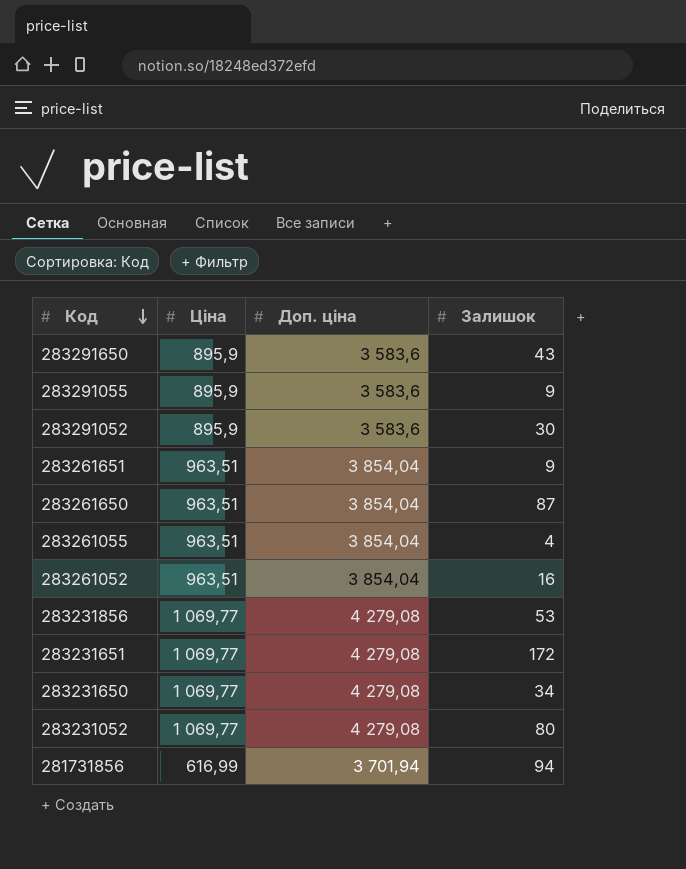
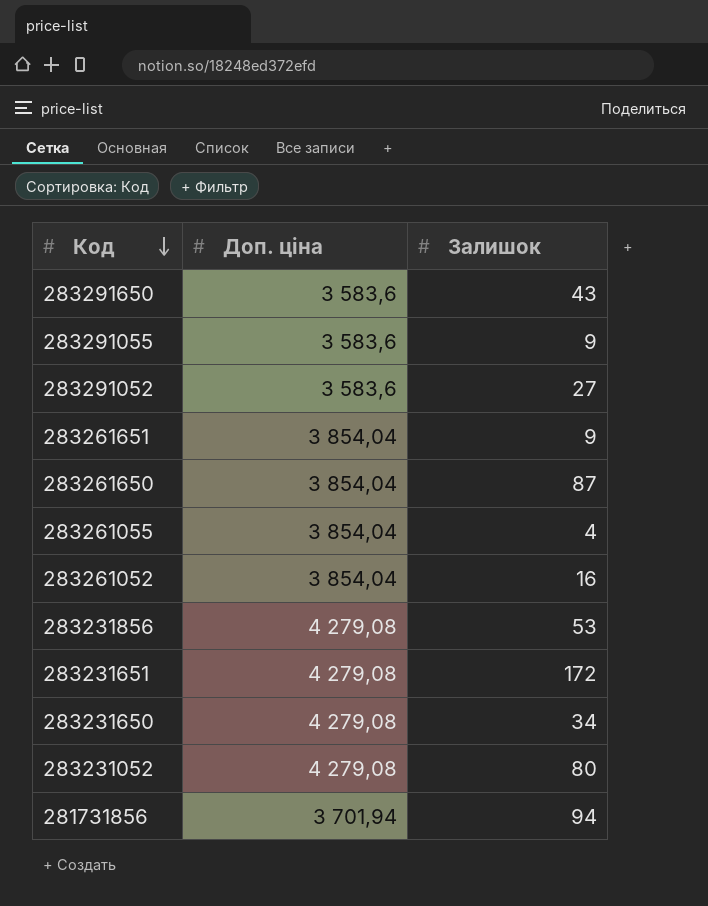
column Ціна | position: 2 -> none
283291052 | Залишок: 30 -> 27

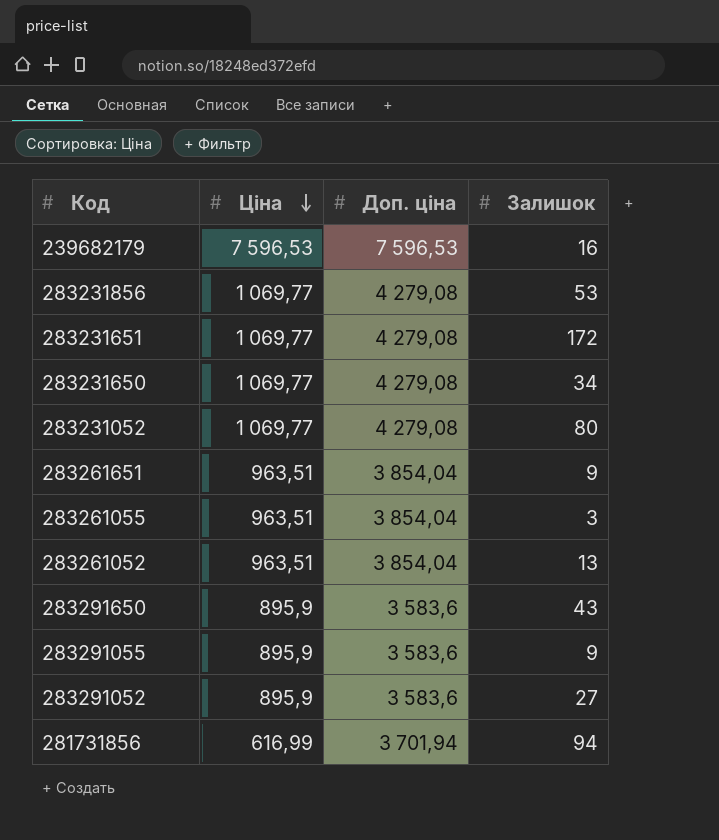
row order: Код descending -> Ціна descending
column Ціна | position: none -> 2
row 283261650: 3 854,04 | 87 -> none
row 239682179: none -> 7 596,53 | 7 596,53 | 16
283261055 | Залишок: 4 -> 3
283261052 | Залишок: 16 -> 13

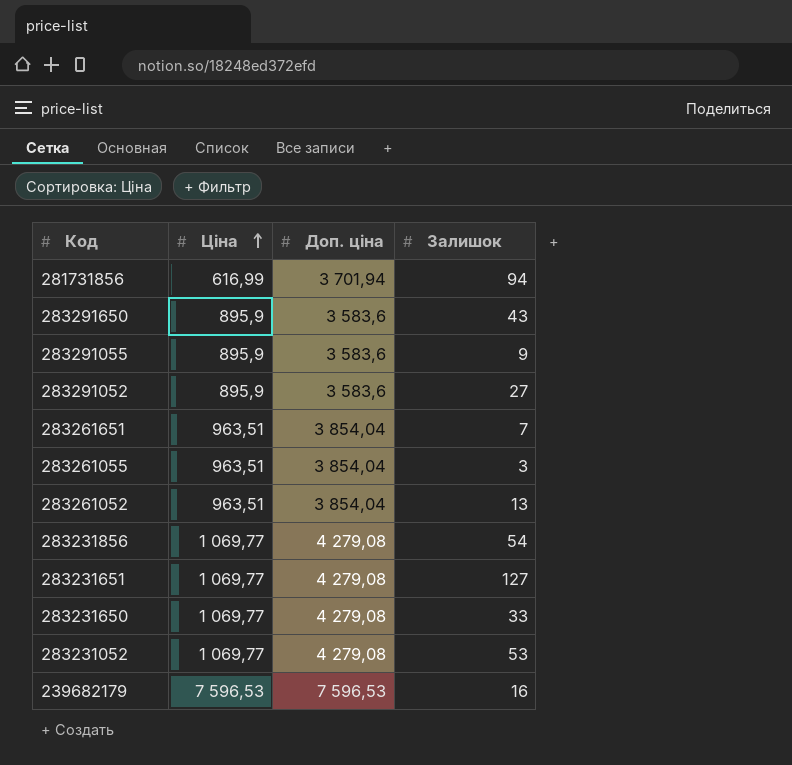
row order: Ціна descending -> Ціна ascending
283261651 | Залишок: 9 -> 7
283231856 | Залишок: 53 -> 54
283231651 | Залишок: 172 -> 127
283231650 | Залишок: 34 -> 33
283231052 | Залишок: 80 -> 53

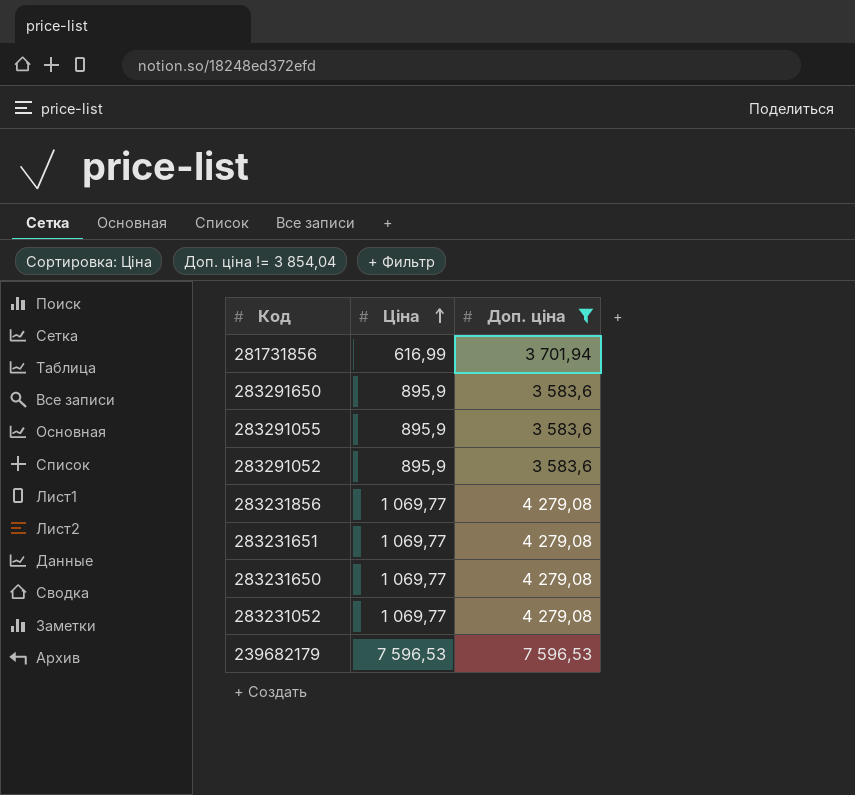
filter: none -> Доп. ціна != 3 854,04
column Залишок | position: 4 -> none

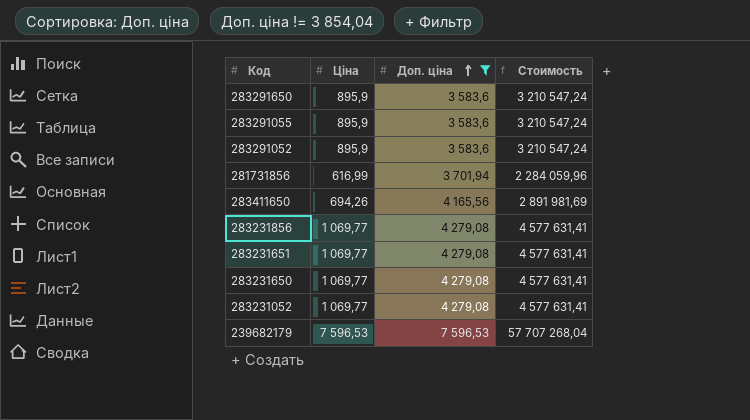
row order: Ціна ascending -> Доп. ціна ascending
column Стоимость | formula: none -> [Ціна] * [Доп. ціна]
row 283411650: none -> 694,26 | 4 165,56 | 2 891 981,69

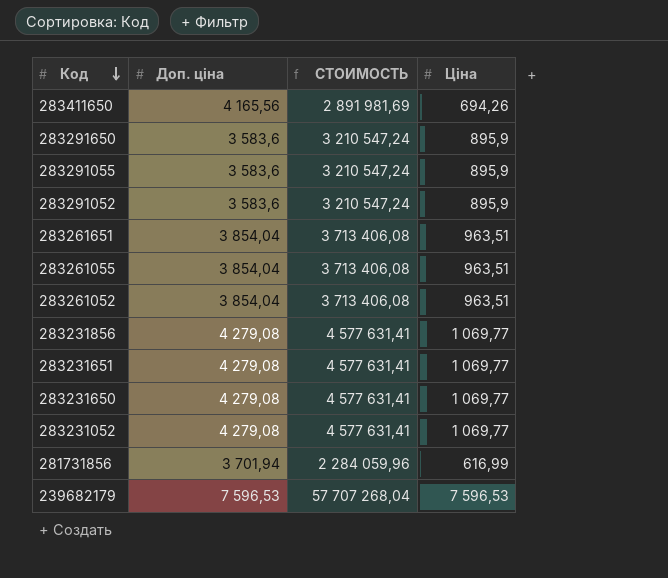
filter: Доп. ціна != 3 854,04 -> none
row order: Доп. ціна ascending -> Код descending
column name: Стоимость -> СТОИМОСТЬ
column Ціна | position: 2 -> 4

